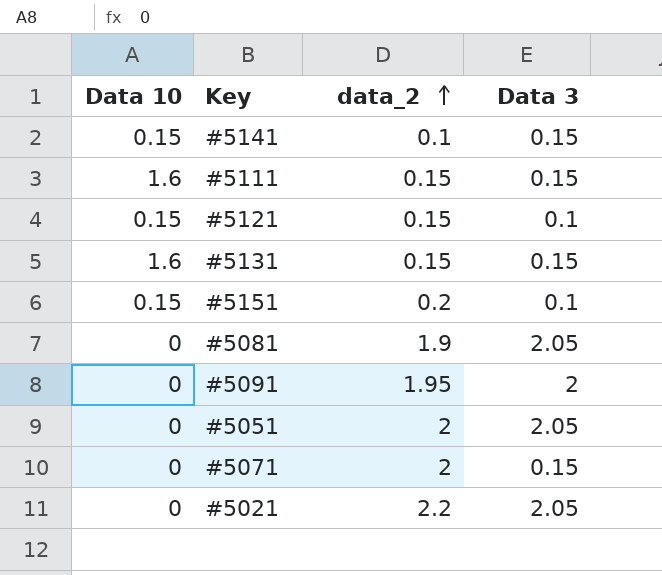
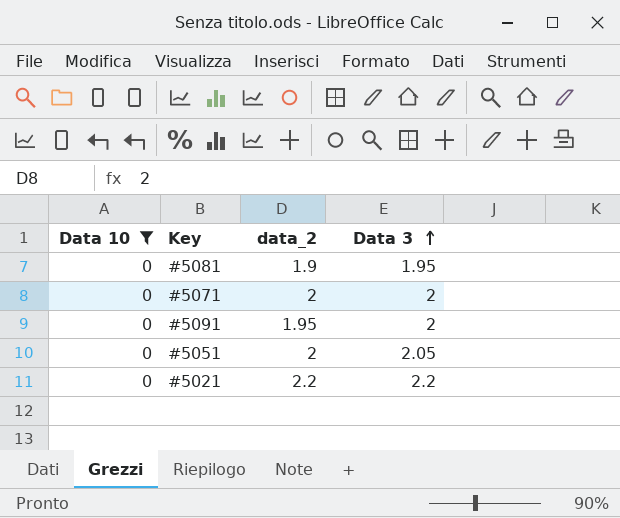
filter: none -> Data 10 = 0
row order: data_2 ascending -> Data 3 ascending
#5081 | Data 3: 2.05 -> 1.95
#5071 | Data 3: 0.15 -> 2
#5021 | Data 3: 2.05 -> 2.2

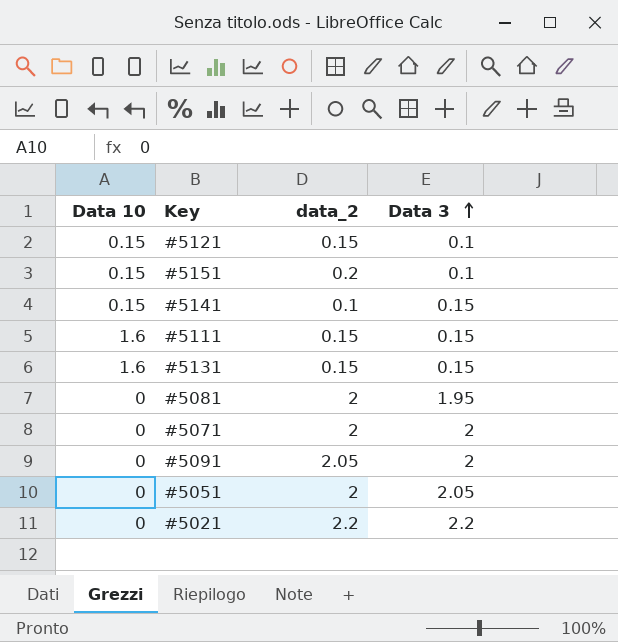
filter: Data 10 = 0 -> none
#5081 | data_2: 1.9 -> 2
#5091 | data_2: 1.95 -> 2.05

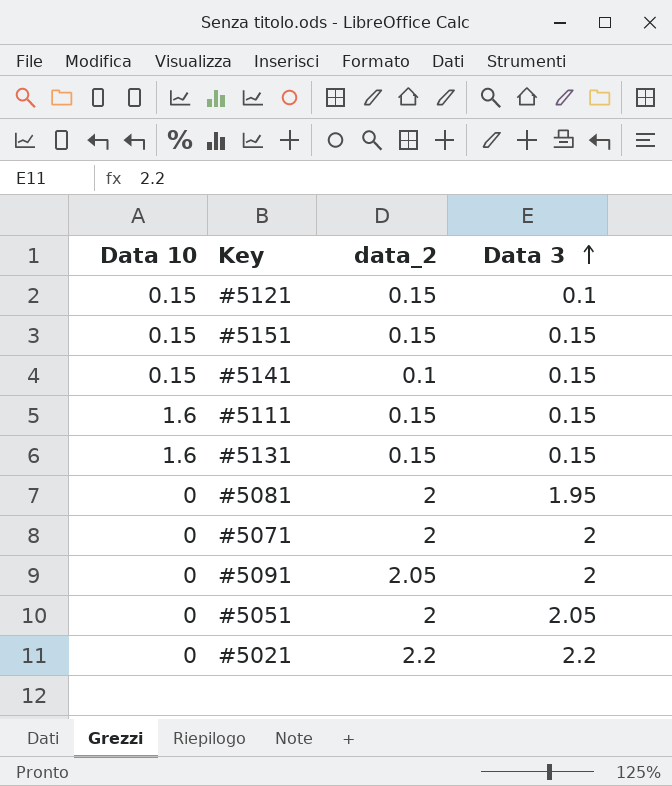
#5151 | data_2: 0.2 -> 0.15
#5151 | Data 3: 0.1 -> 0.15

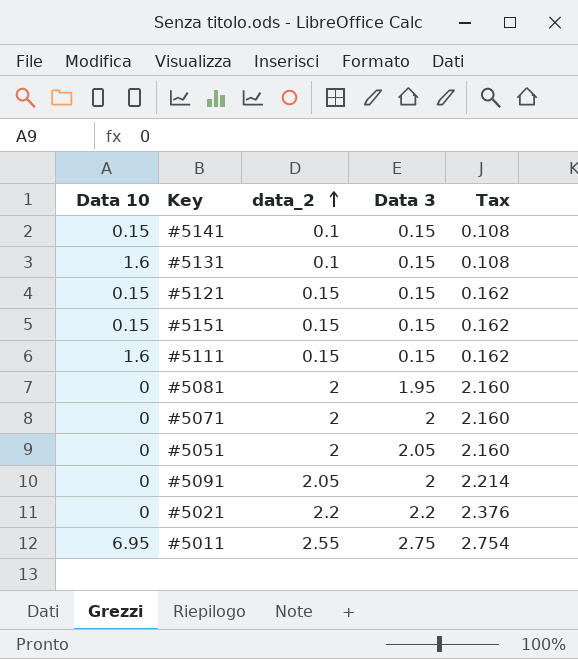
row order: Data 3 ascending -> data_2 ascending
column Tax | formula: none -> [data_2] * 1.08
#5131 | data_2: 0.15 -> 0.1
#5121 | Data 3: 0.1 -> 0.15
row #5011: none -> 6.95 | 2.55 | 2.75 | 2.754

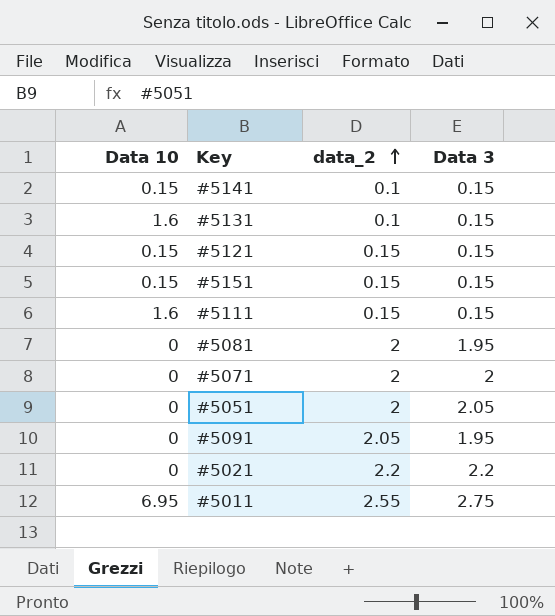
column Tax | formula: [data_2] * 1.08 -> none
#5091 | Data 3: 2 -> 1.95

